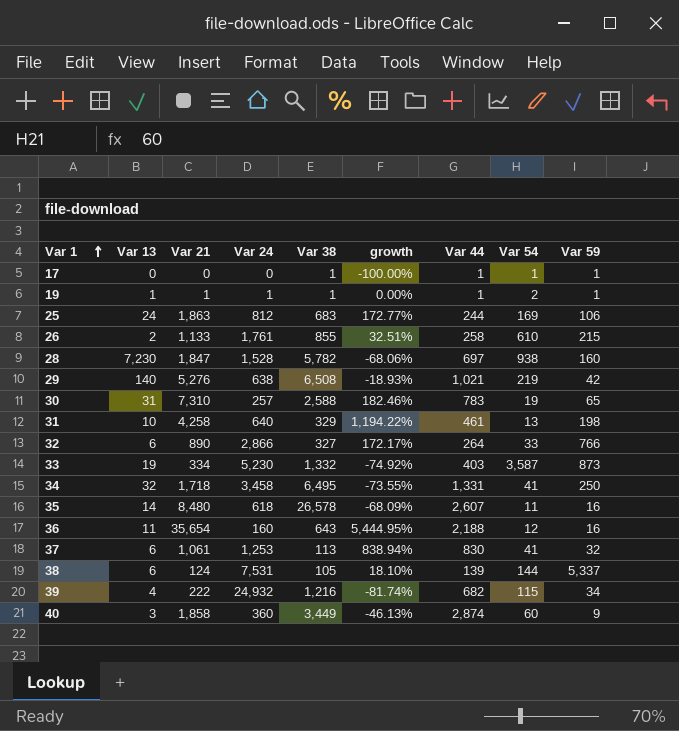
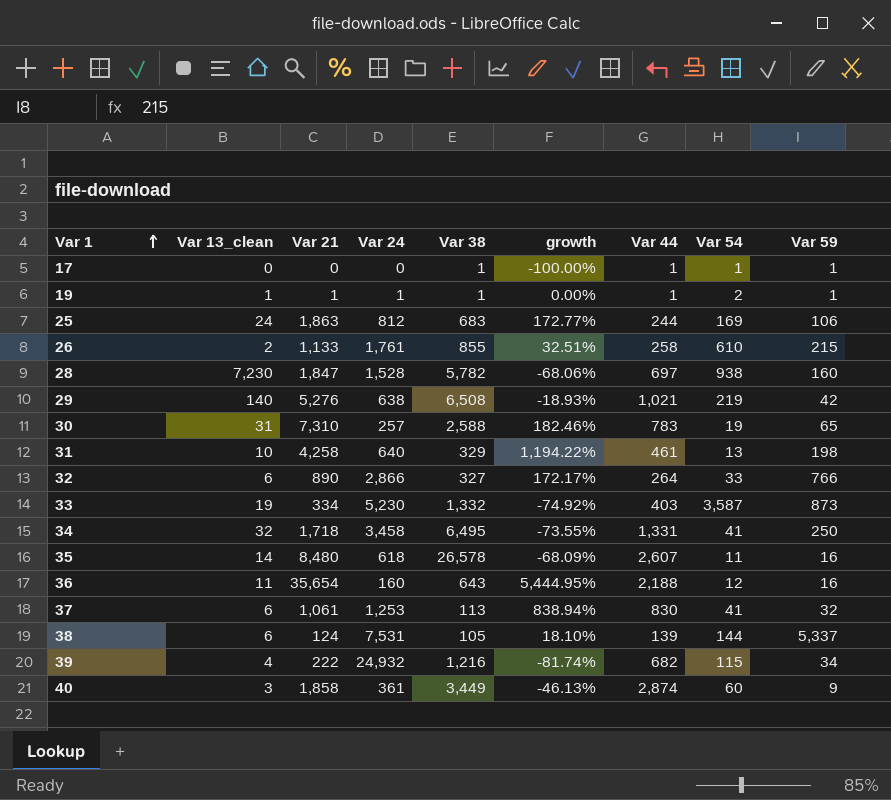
column name: Var 13 -> Var 13_clean
40 | Var 24: 360 -> 361

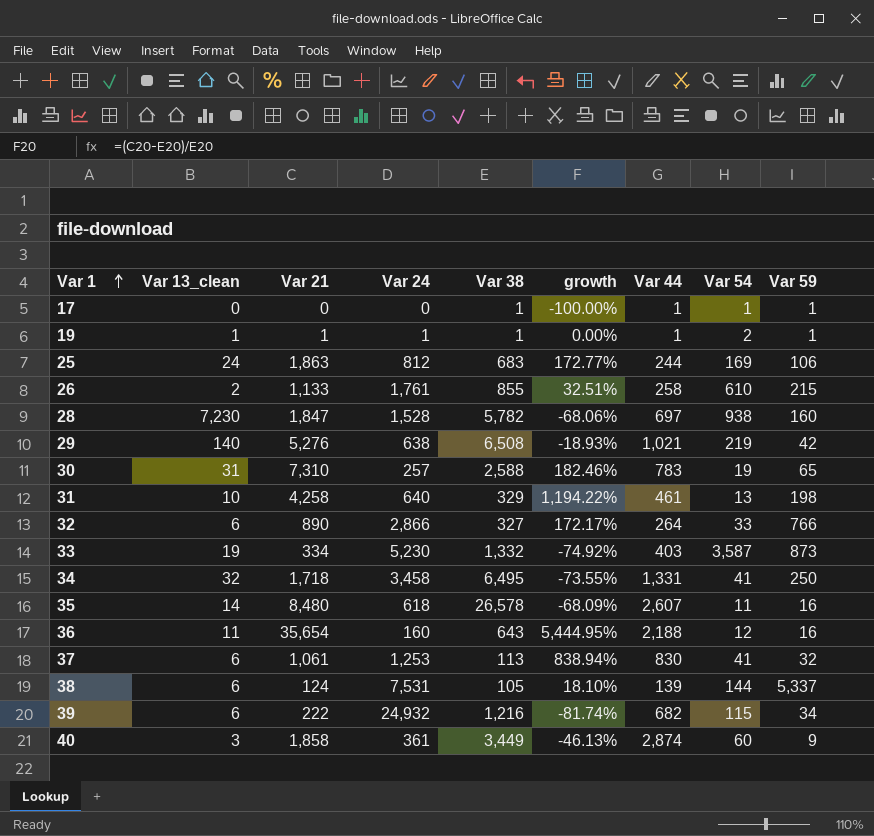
39 | Var 13_clean: 4 -> 6

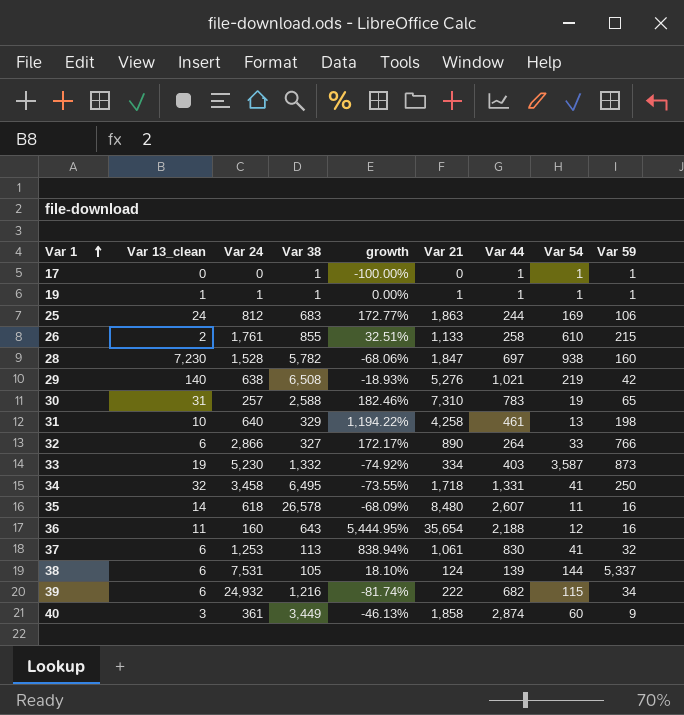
column Var 21 | position: 3 -> 6
19 | Var 54: 2 -> 1

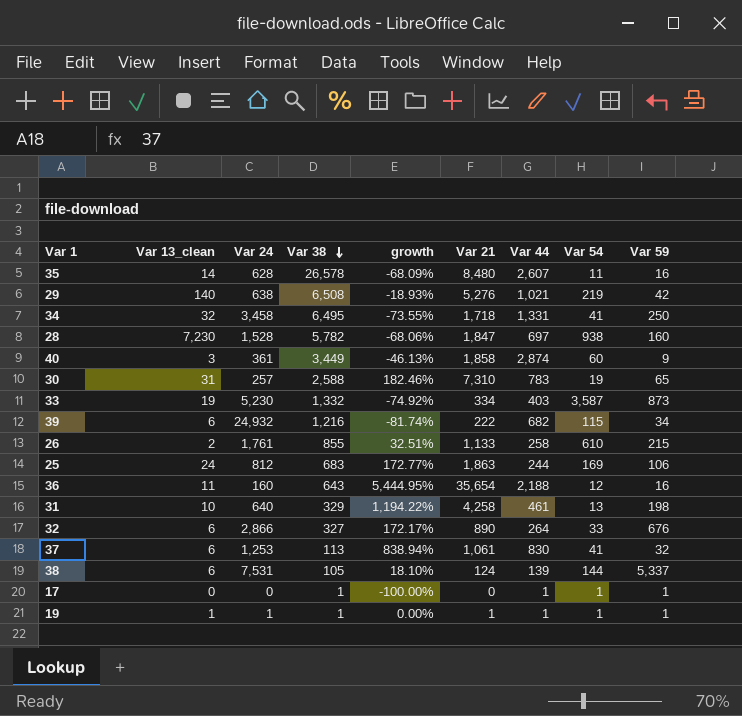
row order: Var 1 ascending -> Var 38 descending
35 | Var 24: 618 -> 628
32 | Var 59: 766 -> 676

